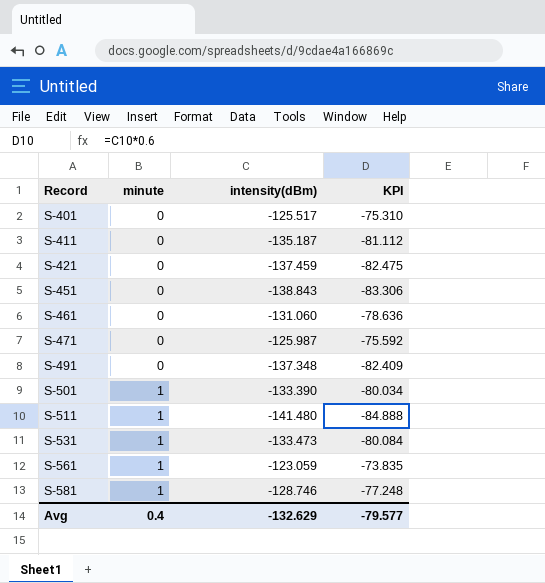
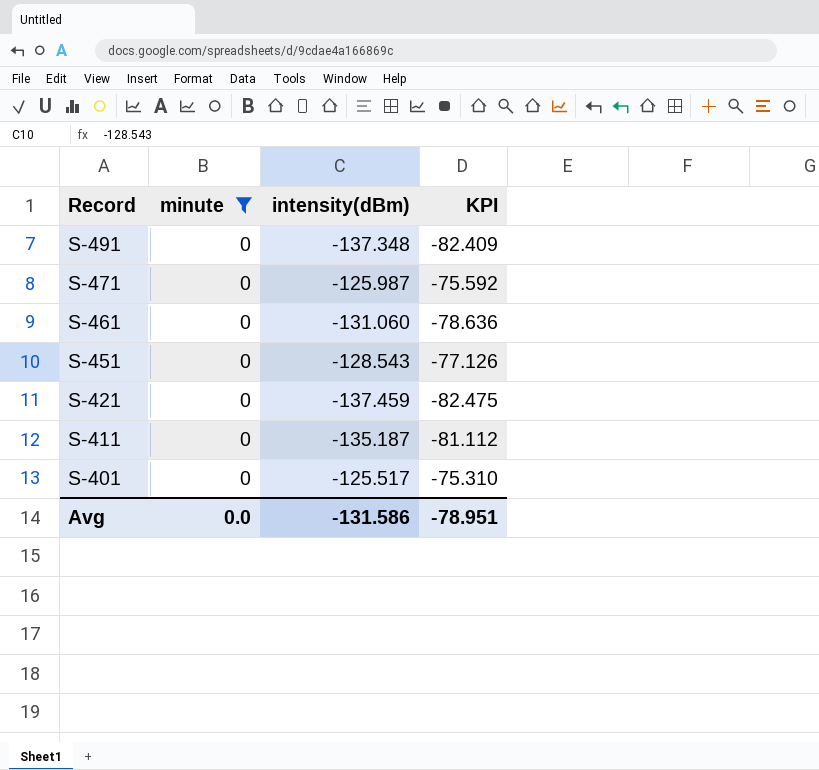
filter: none -> minute = 0
row order: Record ascending -> Record descending
S-451 | intensity(dBm): -138.843 -> -128.543
S-451 | KPI: -83.306 -> -77.126
Avg | minute: 0.4 -> 0.0
Avg | intensity(dBm): -132.629 -> -131.586
Avg | KPI: -79.577 -> -78.951

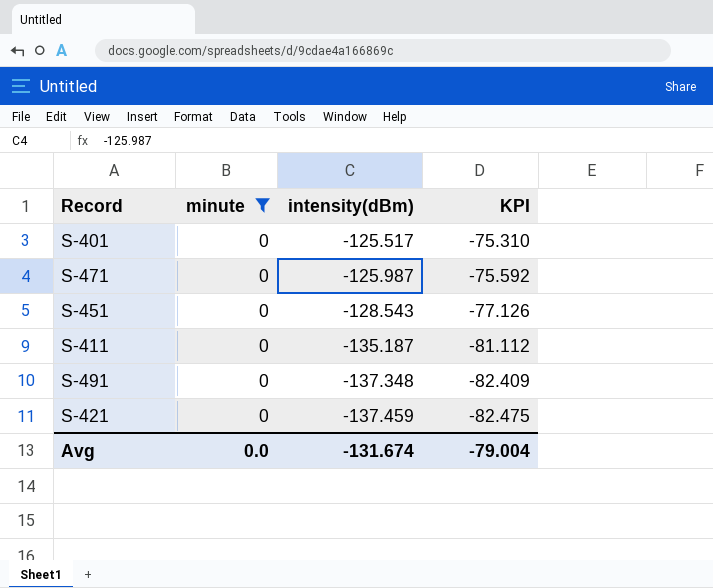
row order: Record descending -> intensity(dBm) descending
row S-461: 0 | -131.060 | -78.636 -> none
Avg | intensity(dBm): -131.586 -> -131.674
Avg | KPI: -78.951 -> -79.004

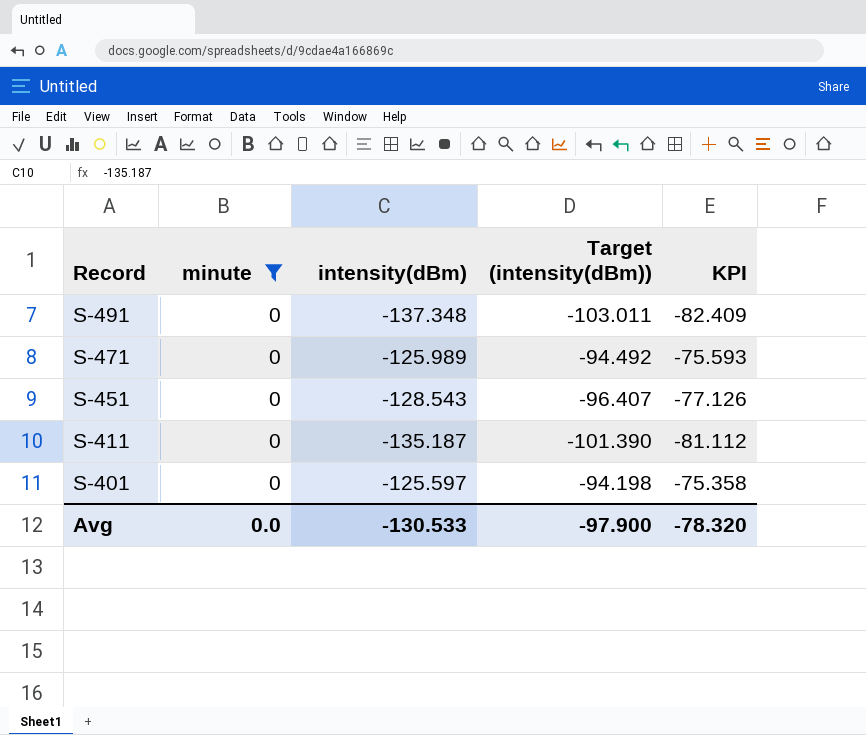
row order: intensity(dBm) descending -> Record descending
column Target (intensity(dBm)) | formula: none -> [intensity(dBm)] * 0.75
row S-421: 0 | -137.459 | -82.475 -> none
S-471 | intensity(dBm): -125.987 -> -125.989
S-471 | KPI: -75.592 -> -75.593
S-401 | intensity(dBm): -125.517 -> -125.597
S-401 | KPI: -75.310 -> -75.358
Avg | intensity(dBm): -131.674 -> -130.533
Avg | KPI: -79.004 -> -78.320

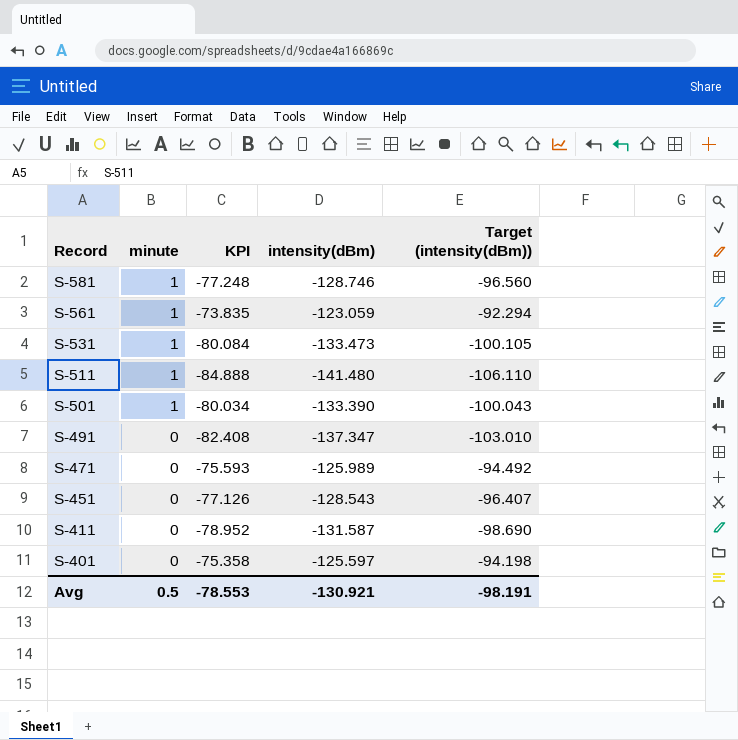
filter: minute = 0 -> none
column KPI | position: 5 -> 3
S-491 | KPI: -82.409 -> -82.408
S-491 | intensity(dBm): -137.348 -> -137.347
S-491 | Target (intensity(dBm)): -103.011 -> -103.010
S-411 | KPI: -81.112 -> -78.952
S-411 | intensity(dBm): -135.187 -> -131.587
S-411 | Target (intensity(dBm)): -101.390 -> -98.690
Avg | minute: 0.0 -> 0.5
Avg | KPI: -78.320 -> -78.553
Avg | intensity(dBm): -130.533 -> -130.921
Avg | Target (intensity(dBm)): -97.900 -> -98.191

